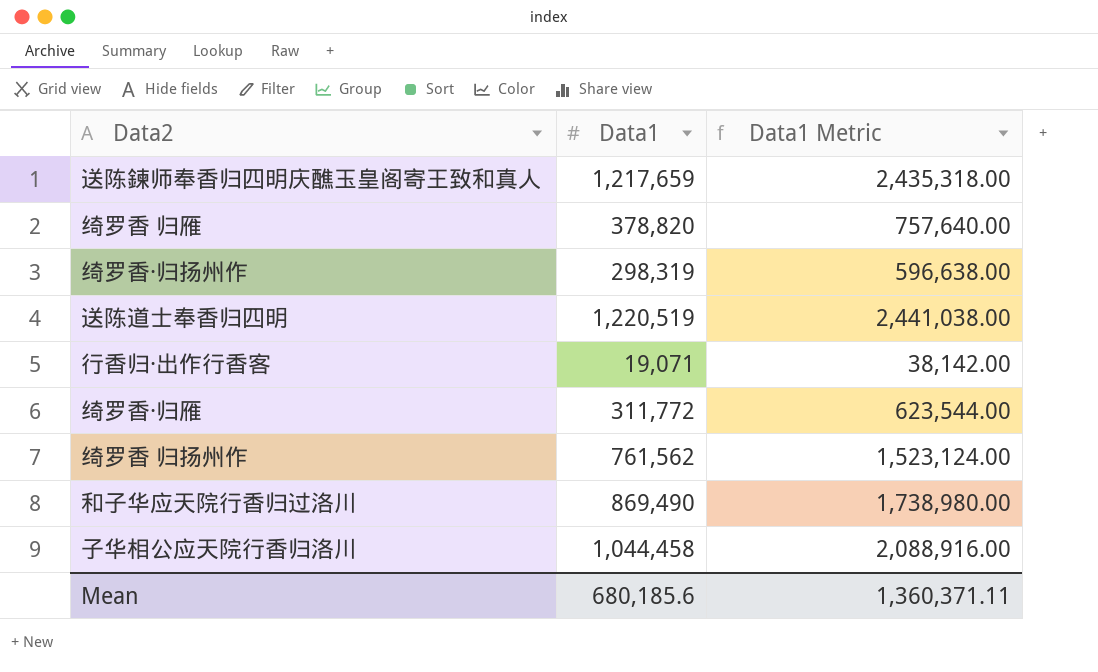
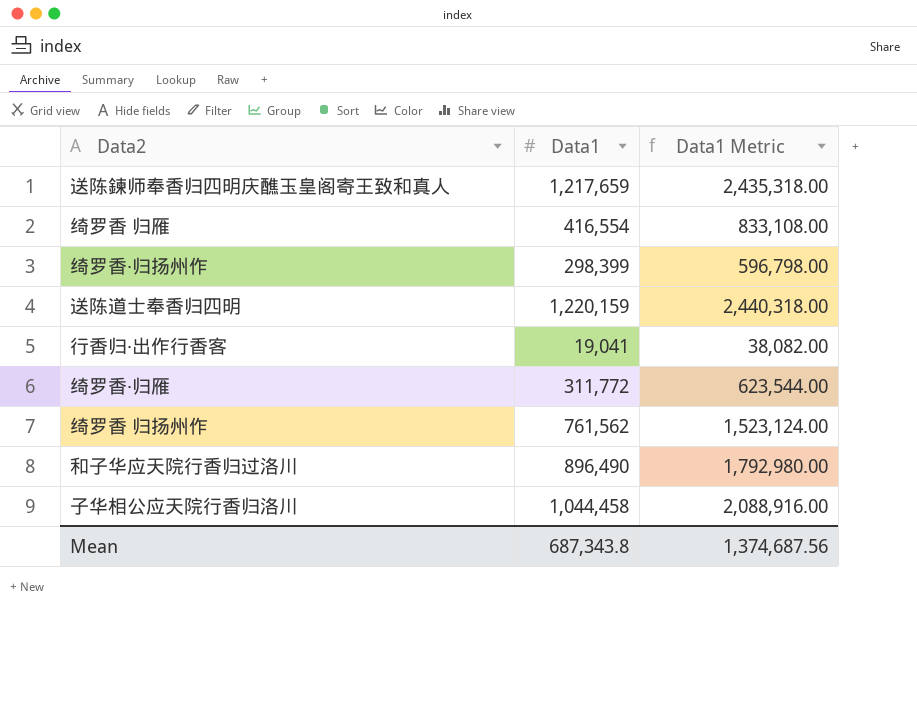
绮罗香 归雁 | Data1: 378,820 -> 416,554
绮罗香 归雁 | Data1 Metric: 757,640.00 -> 833,108.00
绮罗香·归扬州作 | Data1: 298,319 -> 298,399
绮罗香·归扬州作 | Data1 Metric: 596,638.00 -> 596,798.00
送陈道士奉香归四明 | Data1: 1,220,519 -> 1,220,159
送陈道士奉香归四明 | Data1 Metric: 2,441,038.00 -> 2,440,318.00
行香归·出作行香客 | Data1: 19,071 -> 19,041
行香归·出作行香客 | Data1 Metric: 38,142.00 -> 38,082.00
和子华应天院行香归过洛川 | Data1: 869,490 -> 896,490
和子华应天院行香归过洛川 | Data1 Metric: 1,738,980.00 -> 1,792,980.00
Mean | Data1: 680,185.6 -> 687,343.8
Mean | Data1 Metric: 1,360,371.11 -> 1,374,687.56

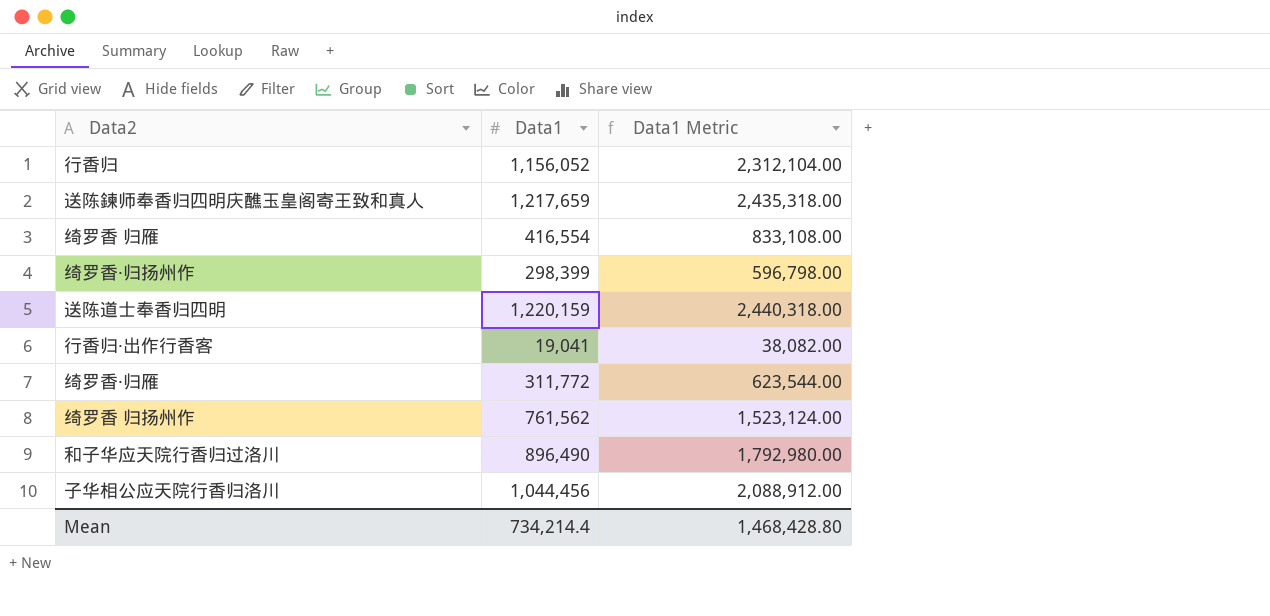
row 行香归: none -> 1,156,052 | 2,312,104.00
子华相公应天院行香归洛川 | Data1: 1,044,458 -> 1,044,456
子华相公应天院行香归洛川 | Data1 Metric: 2,088,916.00 -> 2,088,912.00
Mean | Data1: 687,343.8 -> 734,214.4
Mean | Data1 Metric: 1,374,687.56 -> 1,468,428.80

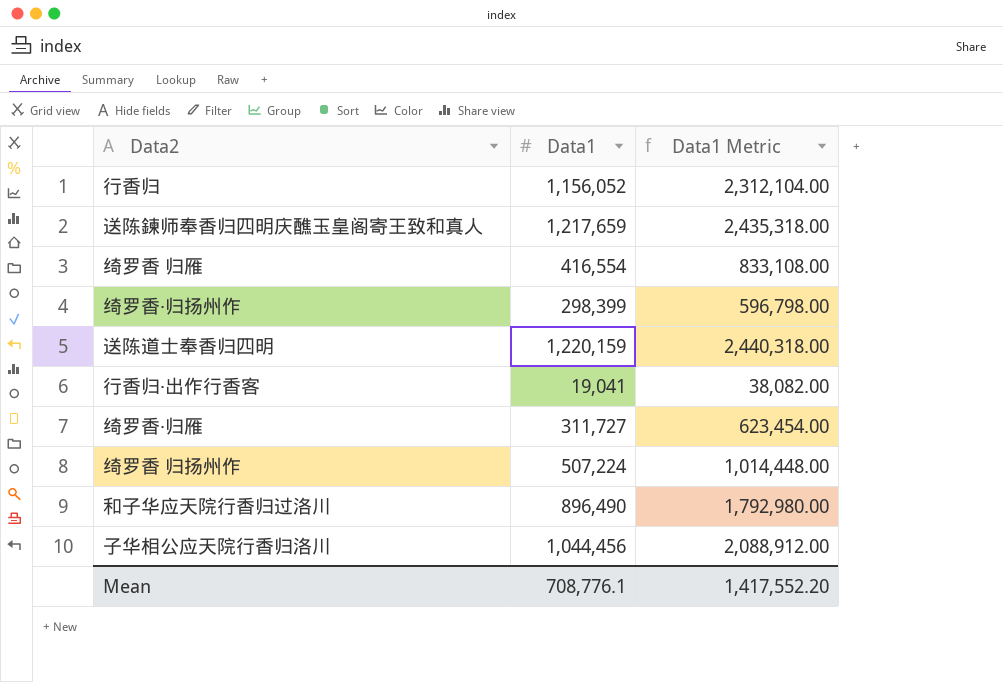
绮罗香·归雁 | Data1: 311,772 -> 311,727
绮罗香·归雁 | Data1 Metric: 623,544.00 -> 623,454.00
绮罗香 归扬州作 | Data1: 761,562 -> 507,224
绮罗香 归扬州作 | Data1 Metric: 1,523,124.00 -> 1,014,448.00
Mean | Data1: 734,214.4 -> 708,776.1
Mean | Data1 Metric: 1,468,428.80 -> 1,417,552.20

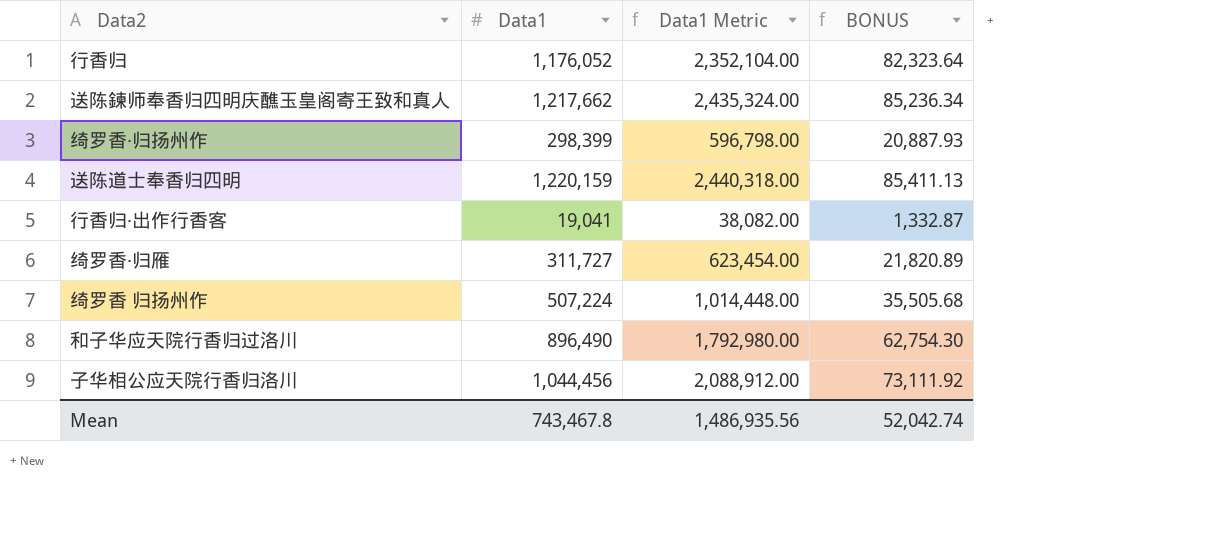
column BONUS | formula: none -> [Data1] * 0.07
row 绮罗香 归雁: 416,554 | 833,108.00 -> none
行香归 | Data1: 1,156,052 -> 1,176,052
行香归 | Data1 Metric: 2,312,104.00 -> 2,352,104.00
送陈鍊师奉香归四明庆醮玉皇阁寄王致和真人 | Data1: 1,217,659 -> 1,217,662
送陈鍊师奉香归四明庆醮玉皇阁寄王致和真人 | Data1 Metric: 2,435,318.00 -> 2,435,324.00
Mean | Data1: 708,776.1 -> 743,467.8
Mean | Data1 Metric: 1,417,552.20 -> 1,486,935.56

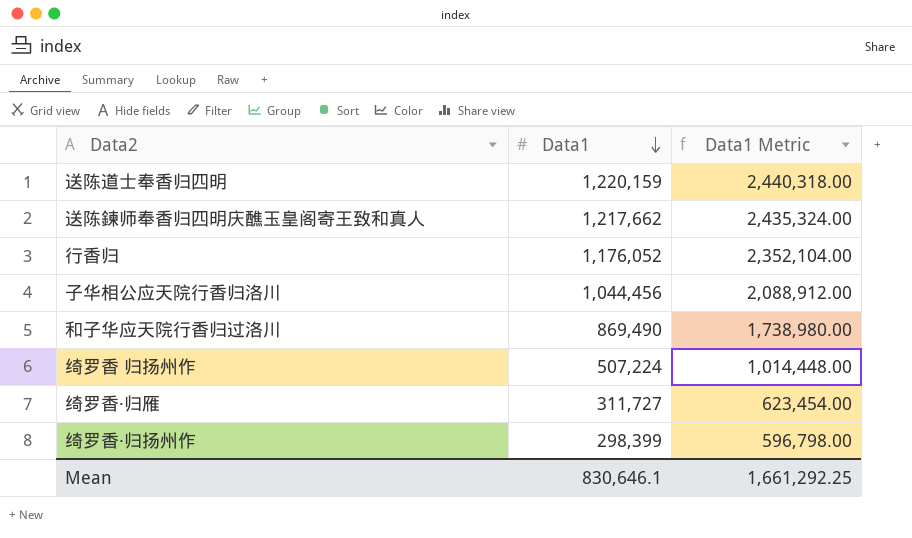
row order: none -> Data1 descending
column BONUS | formula: [Data1] * 0.07 -> none
row 行香归·出作行香客: 19,041 | 38,082.00 | 1,332.87 -> none
和子华应天院行香归过洛川 | Data1: 896,490 -> 869,490
和子华应天院行香归过洛川 | Data1 Metric: 1,792,980.00 -> 1,738,980.00
Mean | Data1: 743,467.8 -> 830,646.1
Mean | Data1 Metric: 1,486,935.56 -> 1,661,292.25

